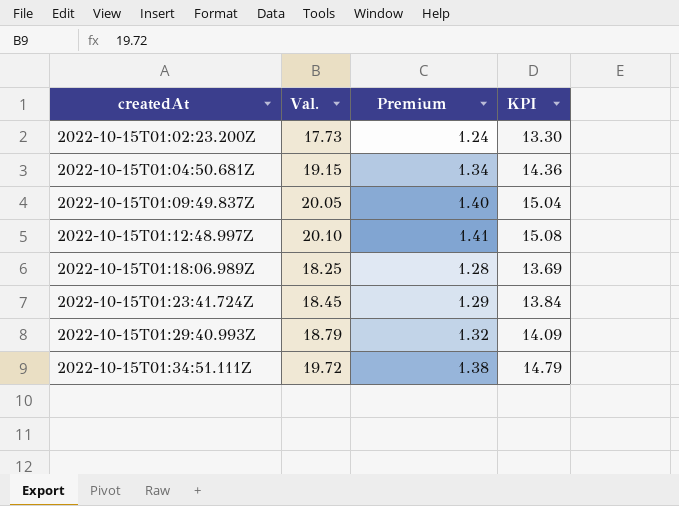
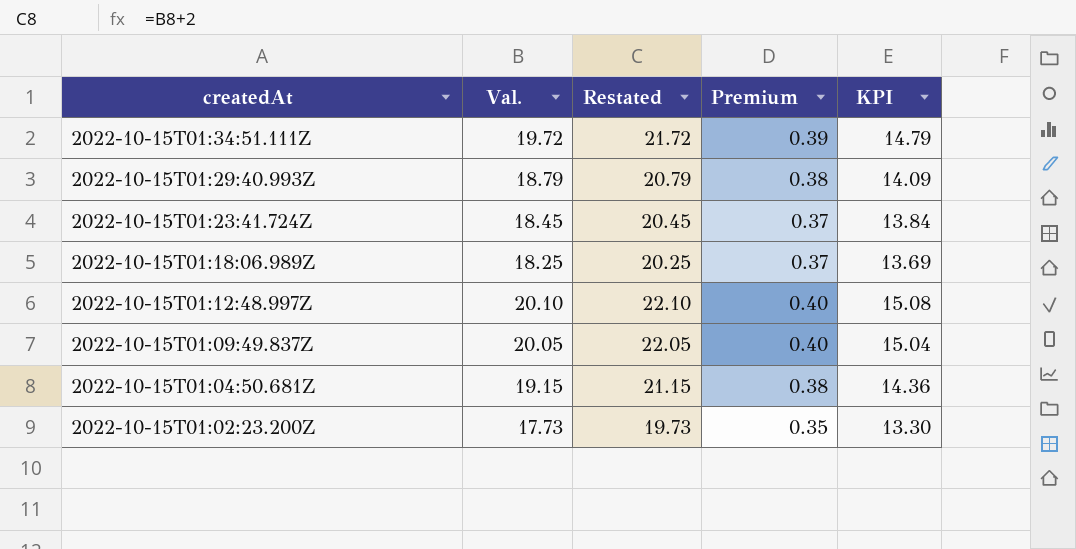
row order: createdAt ascending -> createdAt descending
column Restated | formula: none -> [Val.] + 2
column Premium | formula: [Val.] * 0.07 -> [Val.] * 0.02

